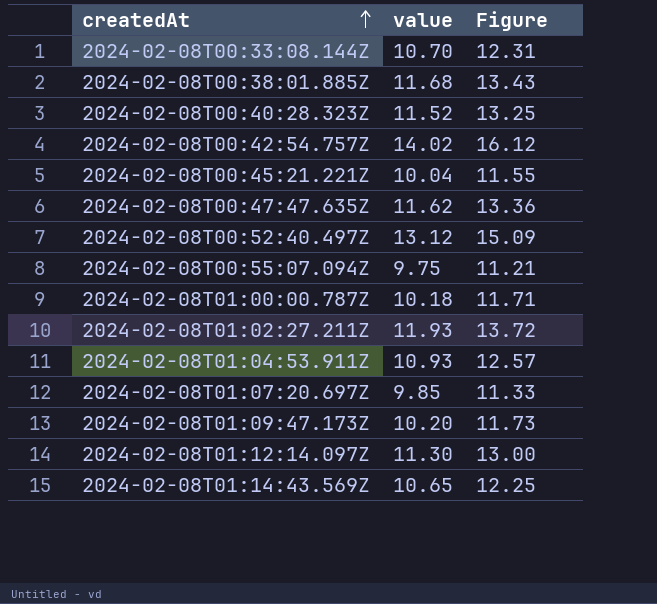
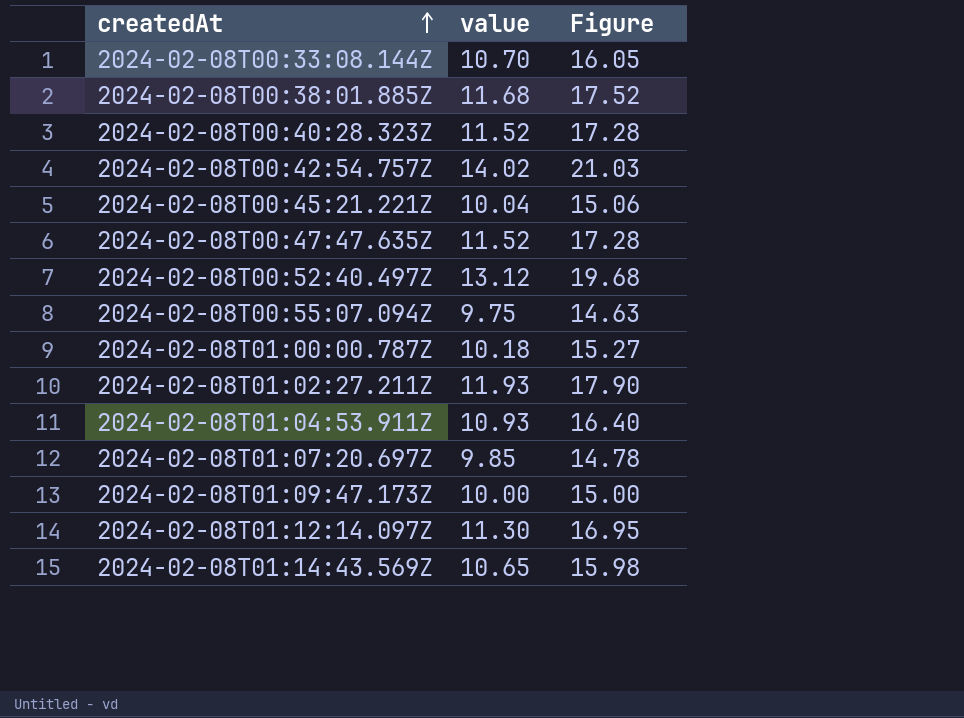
column Figure | formula: [value] * 1.15 -> [value] * 1.5
2024-02-08T00:47:47.635Z | value: 11.62 -> 11.52
2024-02-08T01:09:47.173Z | value: 10.20 -> 10.00

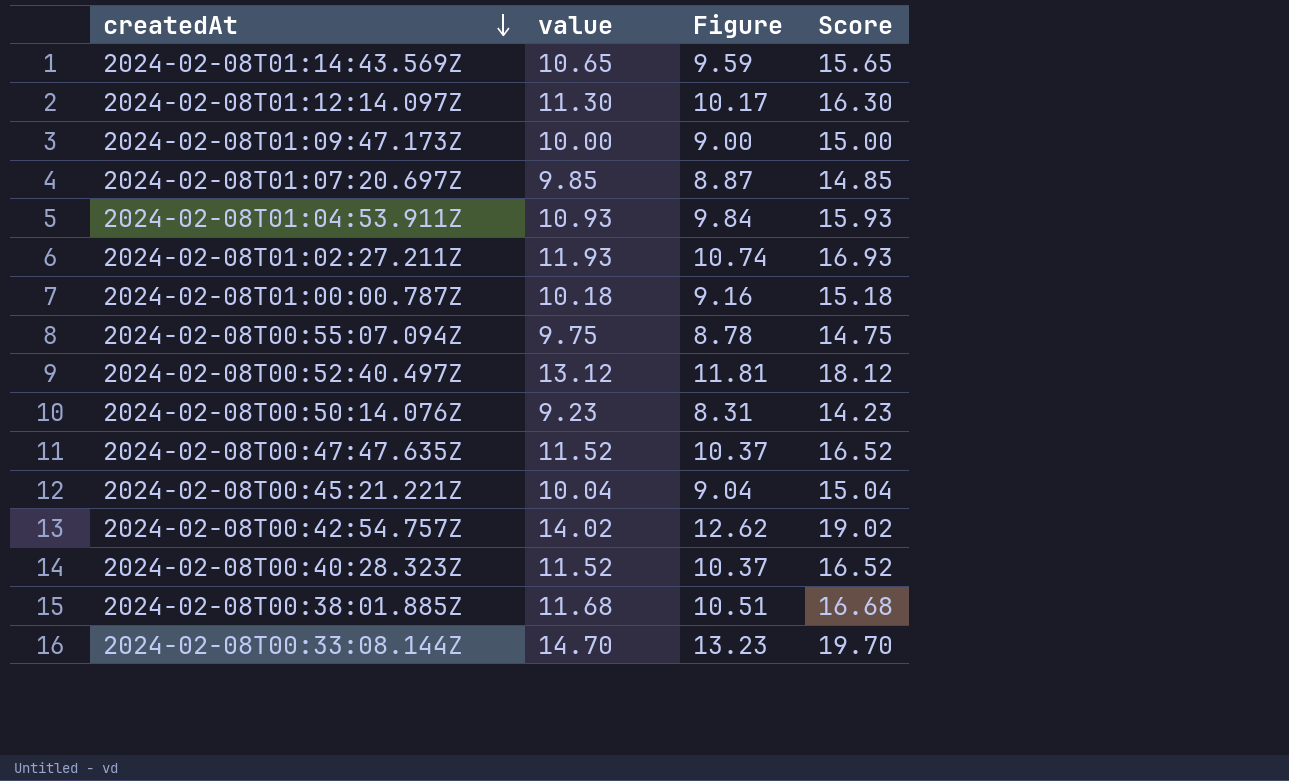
row order: createdAt ascending -> createdAt descending
column Figure | formula: [value] * 1.5 -> [value] * 0.9
column Score | formula: none -> [value] + 5
row 2024-02-08T00:50:14.076Z: none -> 9.23 | 8.31 | 14.23
2024-02-08T00:33:08.144Z | value: 10.70 -> 14.70

